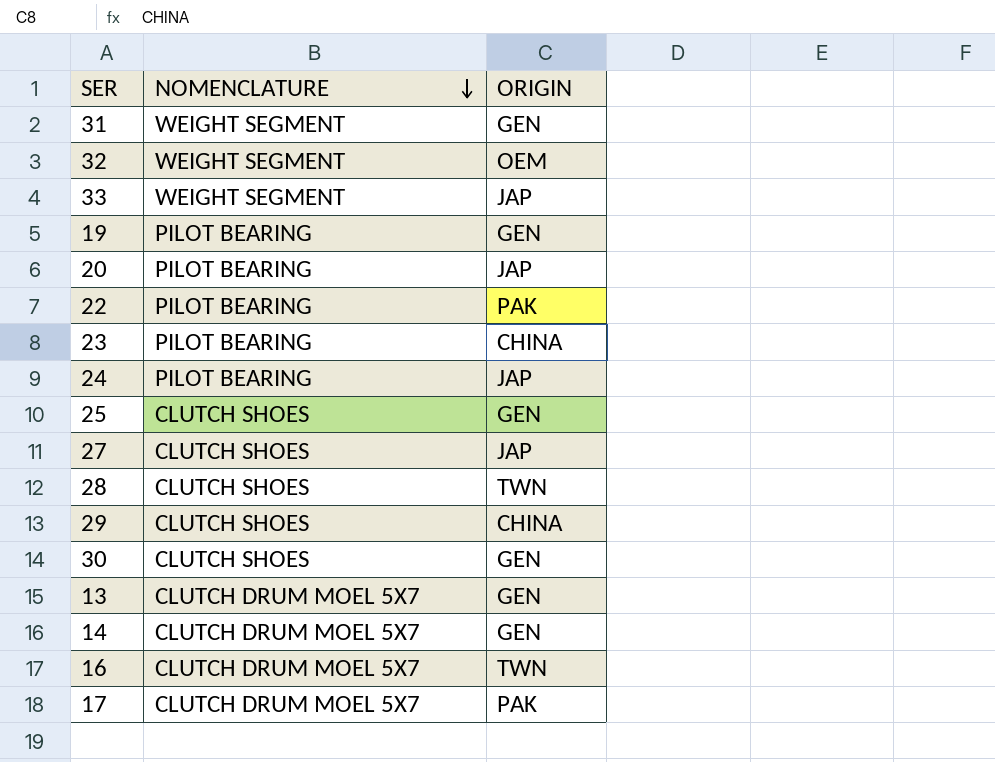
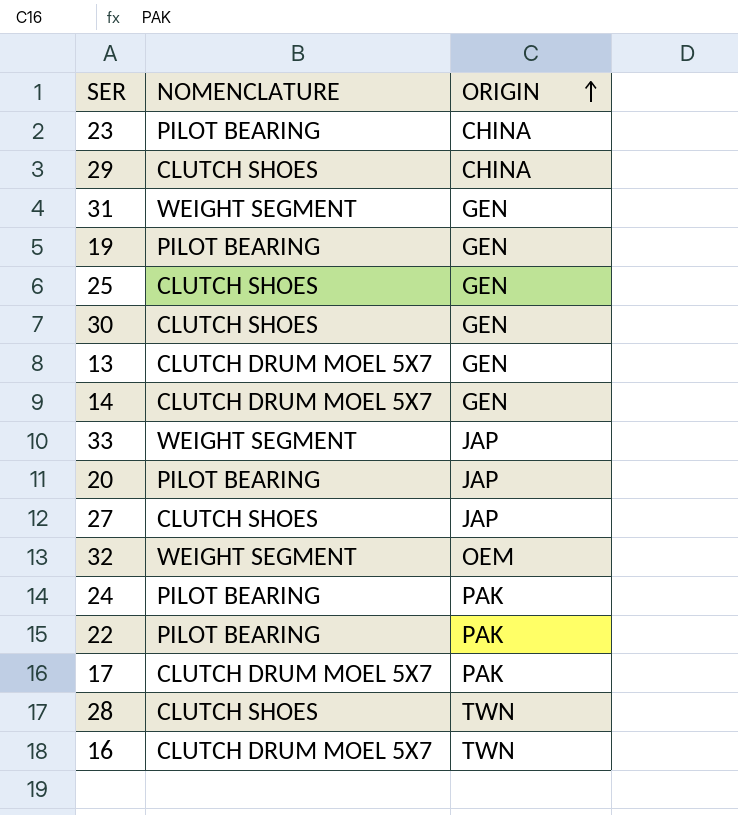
row order: NOMENCLATURE descending -> ORIGIN ascending
24 | ORIGIN: JAP -> PAK

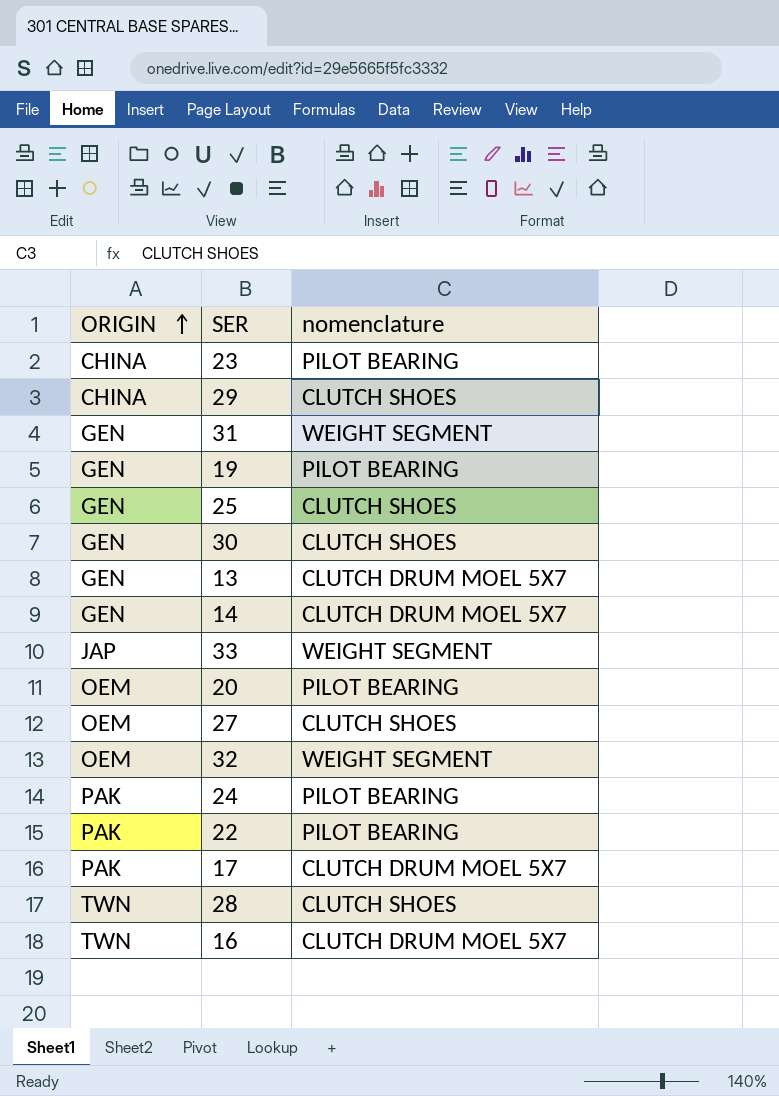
column ORIGIN | position: 3 -> 1
column name: NOMENCLATURE -> nomenclature
20 | ORIGIN: JAP -> OEM
27 | ORIGIN: JAP -> OEM

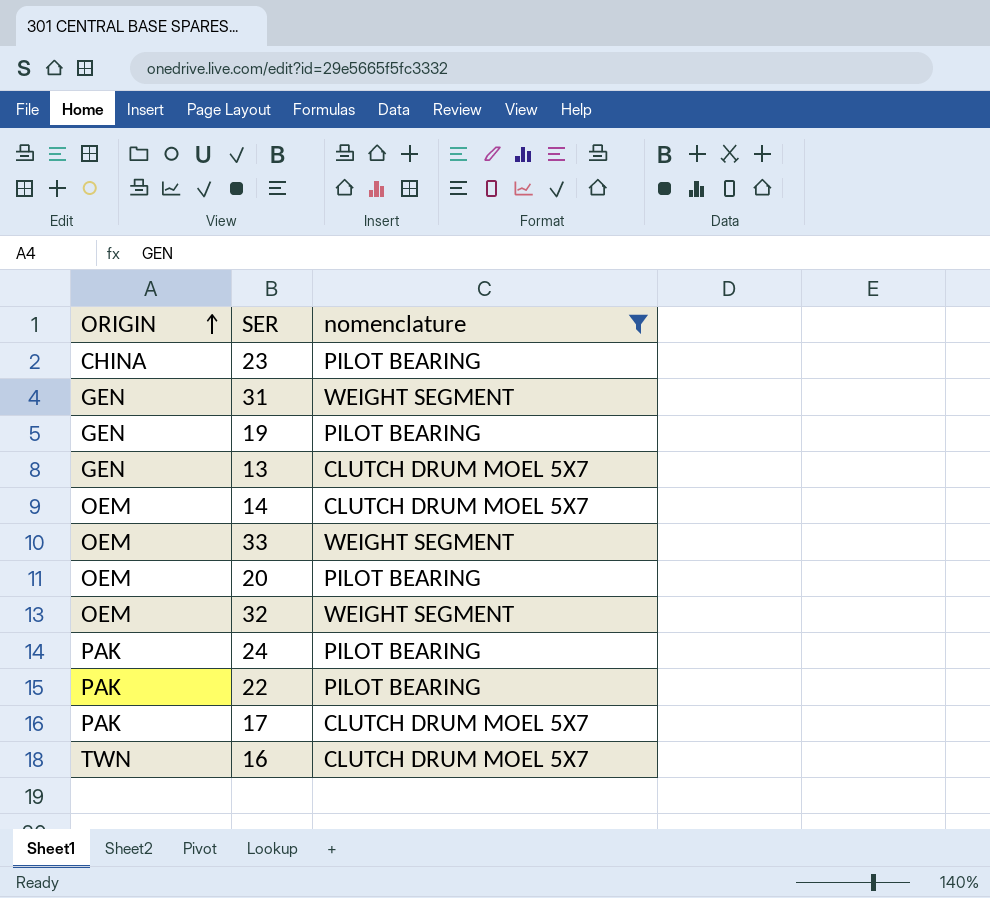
filter: none -> nomenclature != CLUTCH SHOES
14 | ORIGIN: GEN -> OEM
33 | ORIGIN: JAP -> OEM

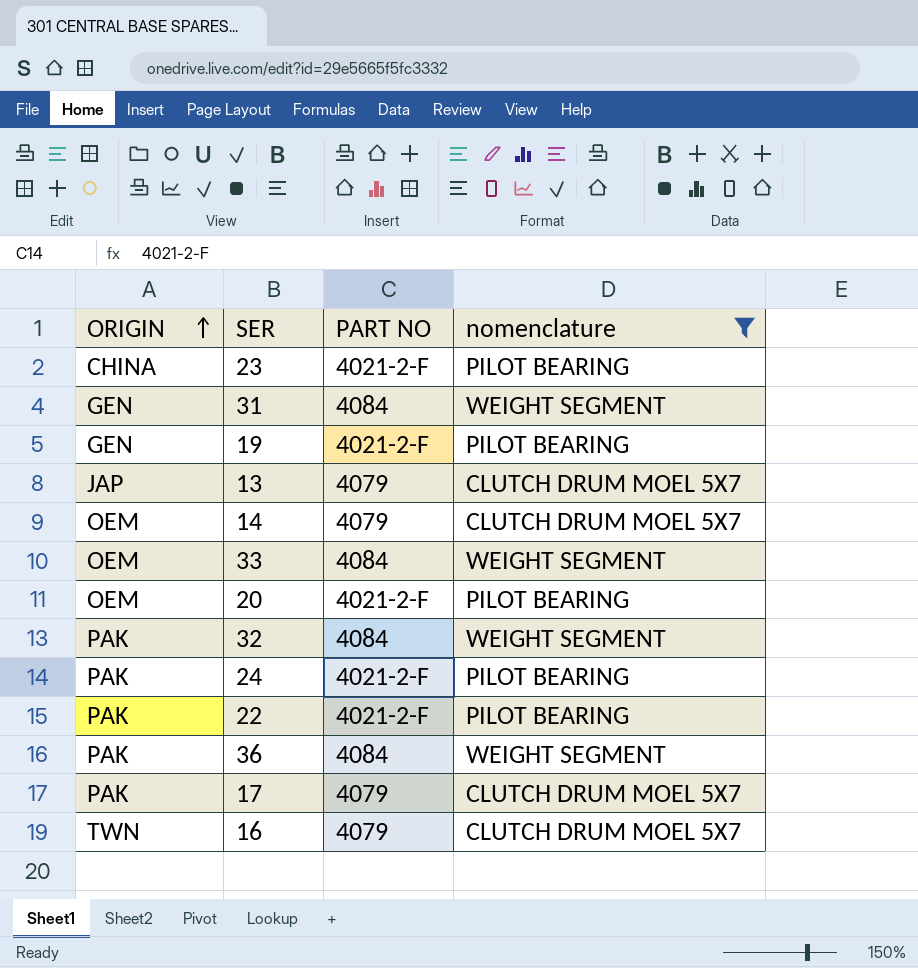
column PART NO | position: none -> 3
13 | ORIGIN: GEN -> JAP
32 | ORIGIN: OEM -> PAK
row 36: none -> PAK | 4084 | WEIGHT SEGMENT

